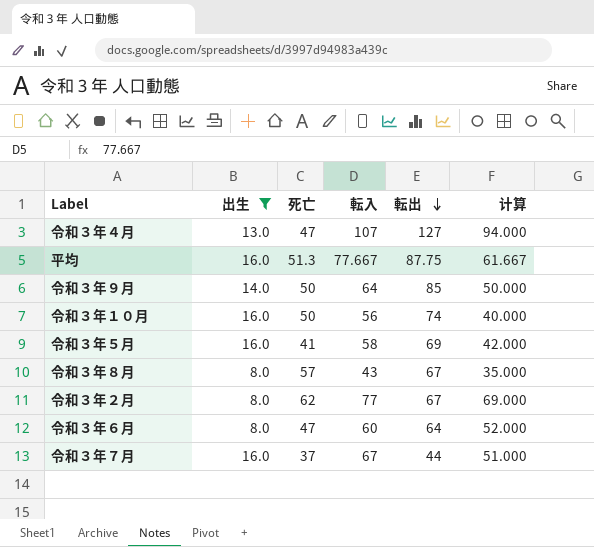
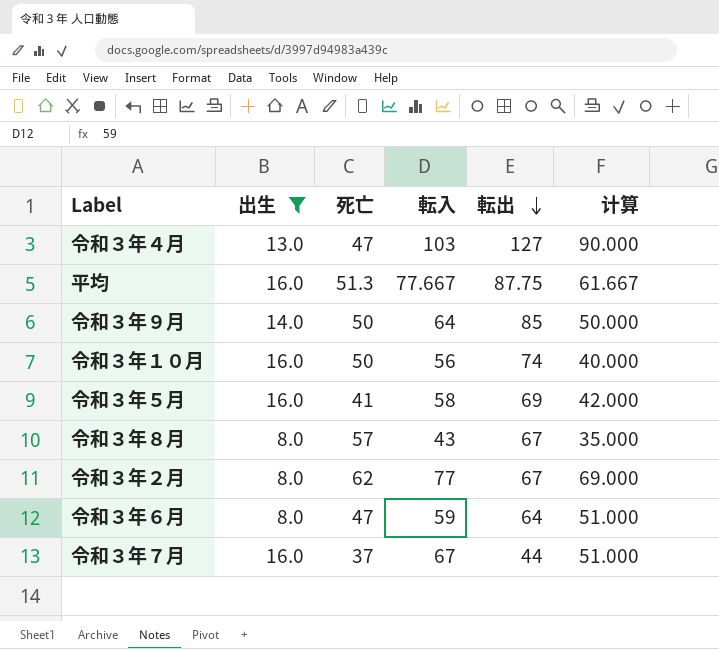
令和３年４月 | 転入: 107 -> 103
令和３年４月 | 计算: 94.000 -> 90.000
令和３年６月 | 転入: 60 -> 59
令和３年６月 | 计算: 52.000 -> 51.000

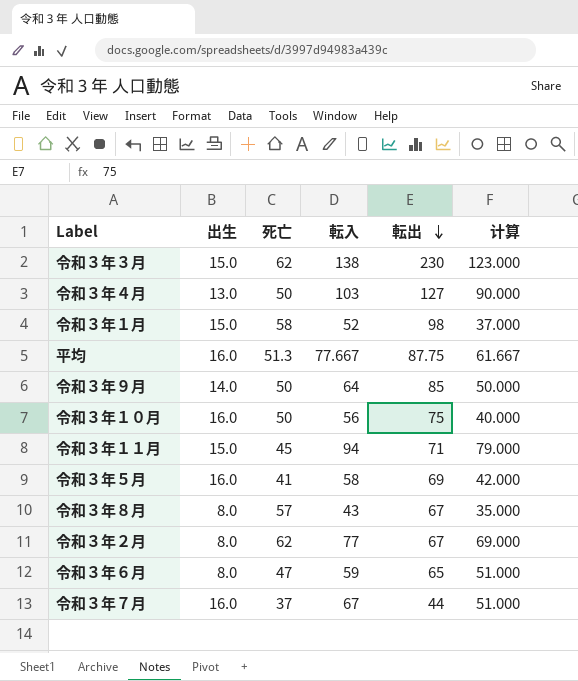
filter: 出生 != 15.0 -> none
令和３年４月 | 死亡: 47 -> 50
令和３年１０月 | 転出: 74 -> 75
令和３年６月 | 転出: 64 -> 65

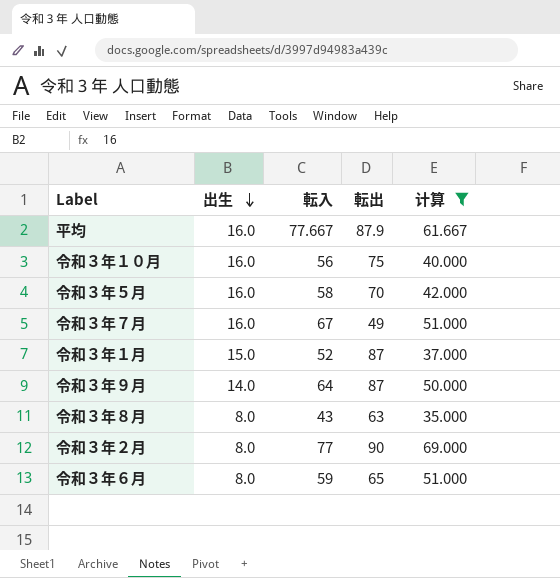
filter: none -> 计算 <= 69.000
row order: 転出 descending -> 出生 descending
column 死亡 | position: 3 -> none
平均 | 転出: 87.75 -> 87.9
令和３年５月 | 転出: 69 -> 70
令和３年７月 | 転出: 44 -> 49
令和３年１月 | 転出: 98 -> 87
令和３年９月 | 転出: 85 -> 87
令和３年８月 | 転出: 67 -> 63
令和３年２月 | 転出: 67 -> 90

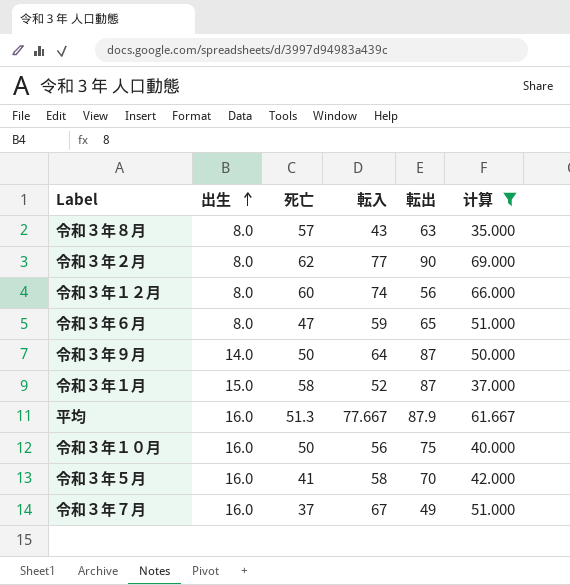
row order: 出生 descending -> 出生 ascending
column 死亡 | position: none -> 3
row 令和３年１２月: none -> 8.0 | 60 | 74 | 56 | 66.000

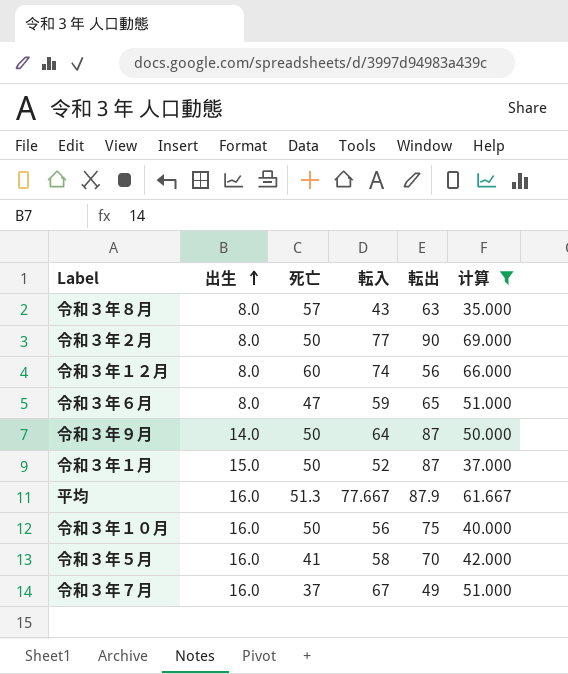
令和３年２月 | 死亡: 62 -> 50
令和３年１月 | 死亡: 58 -> 50

